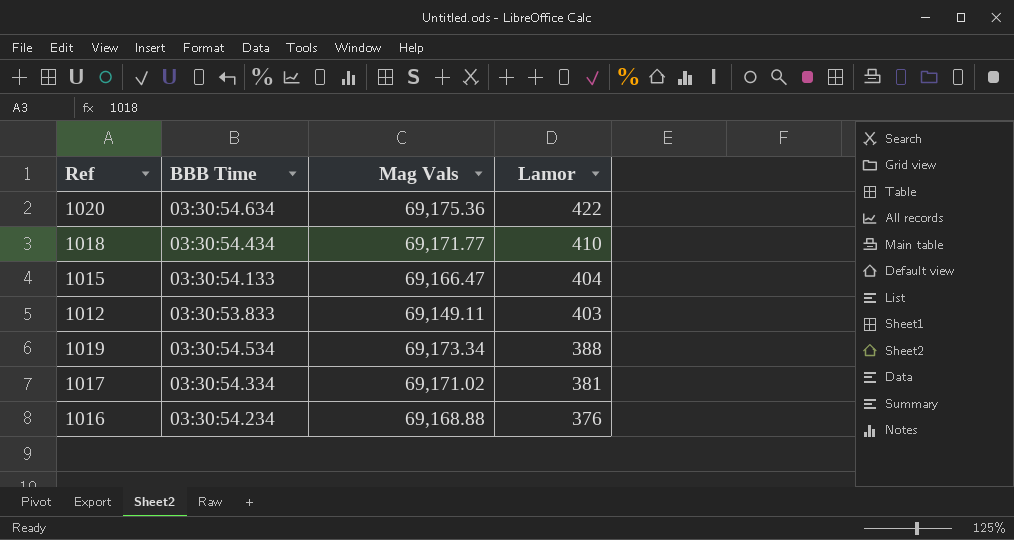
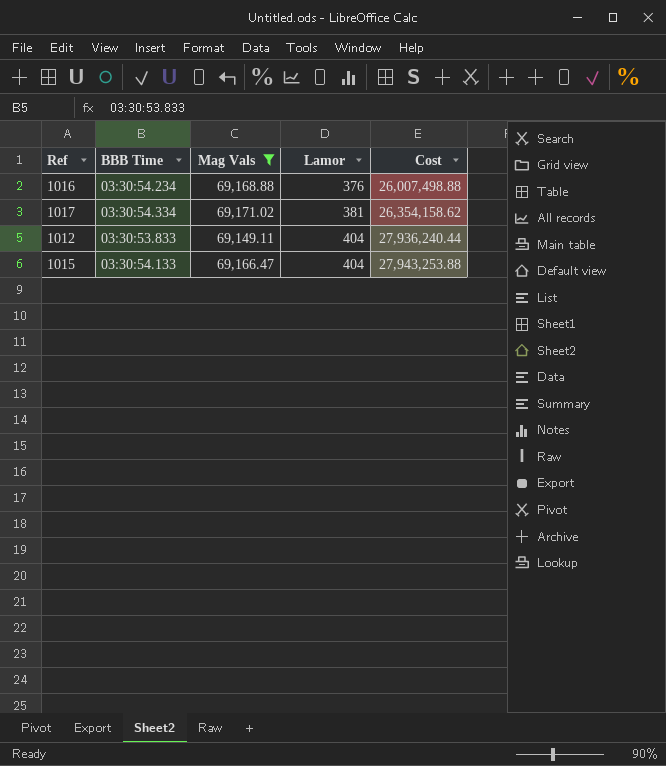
filter: none -> Mag Vals <= 69,171.02
row order: Lamor descending -> Lamor ascending
column Cost | formula: none -> [Mag Vals] * [Lamor]
1012 | Lamor: 403 -> 404

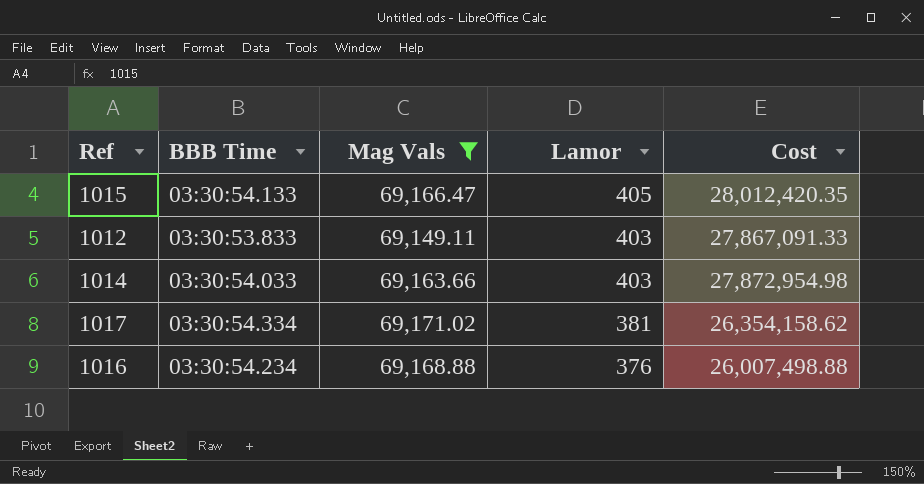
row order: Lamor ascending -> Lamor descending
1015 | Lamor: 404 -> 405
1015 | Cost: 27,943,253.88 -> 28,012,420.35
1012 | Lamor: 404 -> 403
1012 | Cost: 27,936,240.44 -> 27,867,091.33
row 1014: none -> 03:30:54.033 | 69,163.66 | 403 | 27,872,954.98

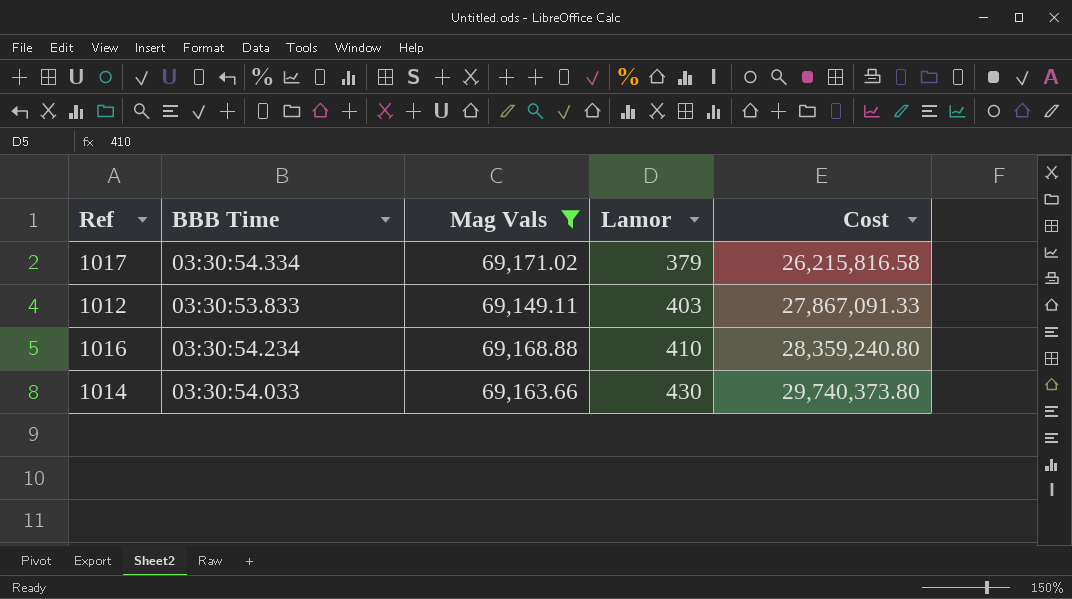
row order: Lamor descending -> Lamor ascending
row 1015: 03:30:54.133 | 69,166.47 | 405 | 28,012,420.35 -> none
1017 | Lamor: 381 -> 379
1017 | Cost: 26,354,158.62 -> 26,215,816.58
1016 | Lamor: 376 -> 410
1016 | Cost: 26,007,498.88 -> 28,359,240.80
1014 | Lamor: 403 -> 430
1014 | Cost: 27,872,954.98 -> 29,740,373.80

